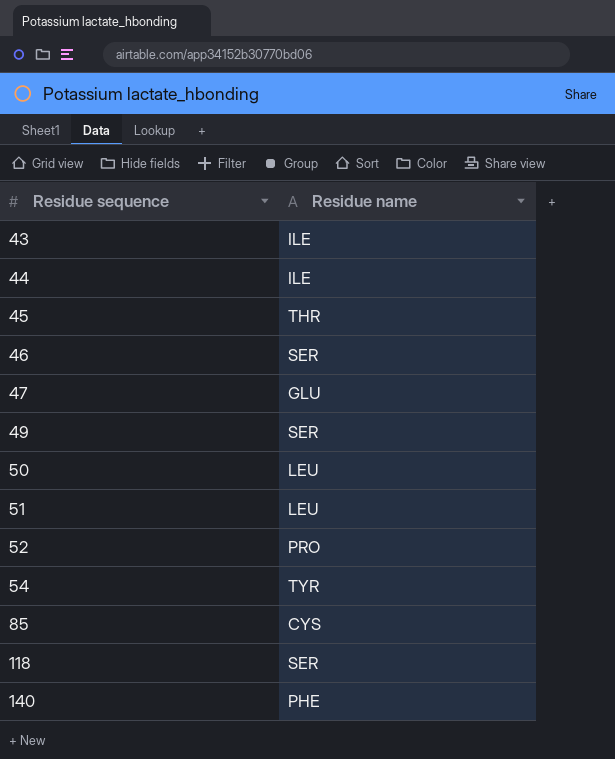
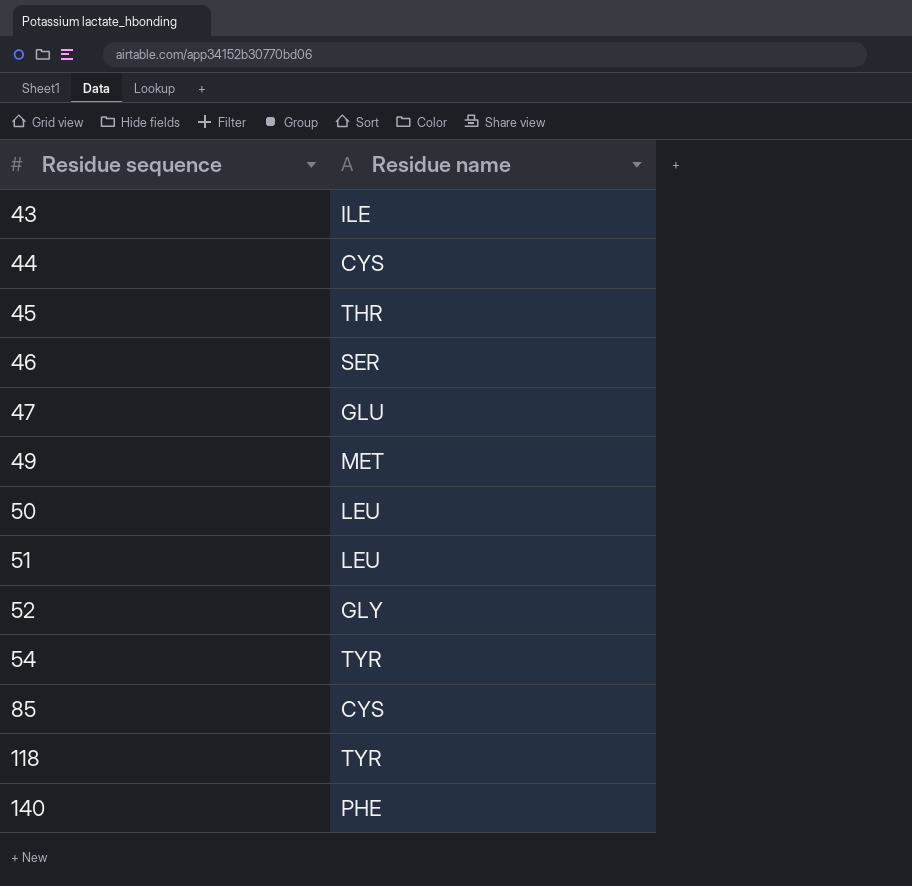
44 | Residue name: ILE -> CYS
49 | Residue name: SER -> MET
52 | Residue name: PRO -> GLY
118 | Residue name: SER -> TYR

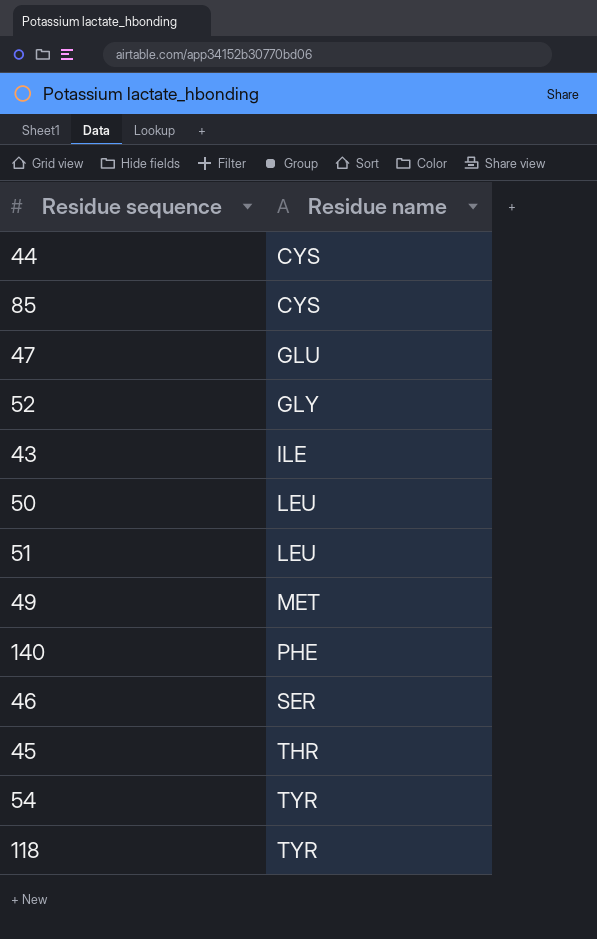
row order: Residue sequence ascending -> Residue name ascending

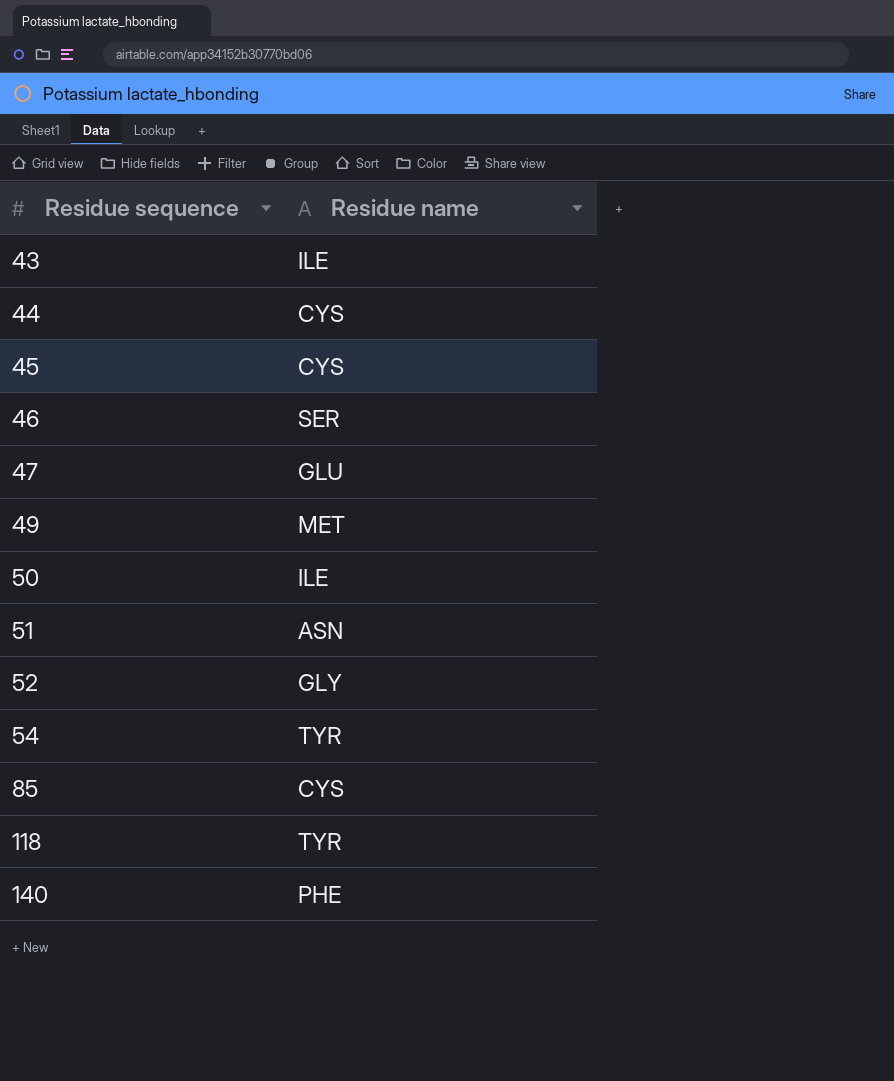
row order: Residue name ascending -> Residue sequence ascending
45 | Residue name: THR -> CYS
50 | Residue name: LEU -> ILE
51 | Residue name: LEU -> ASN

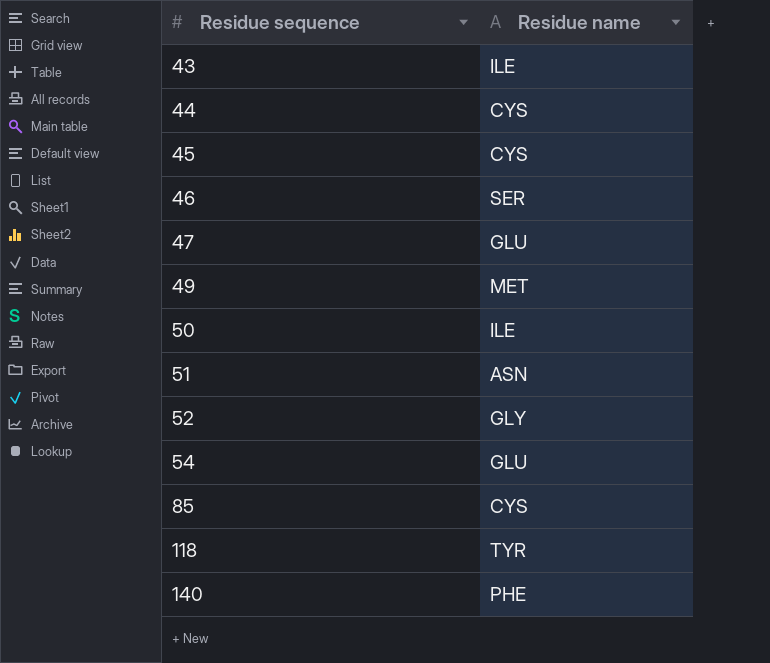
54 | Residue name: TYR -> GLU

